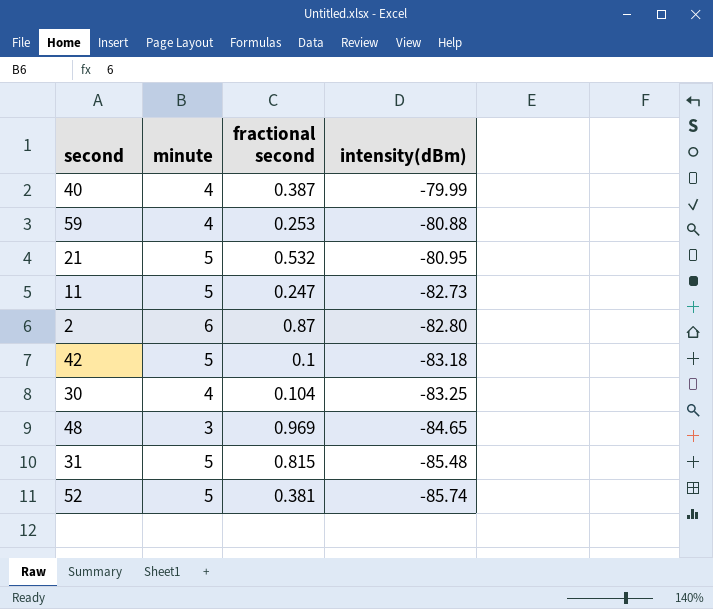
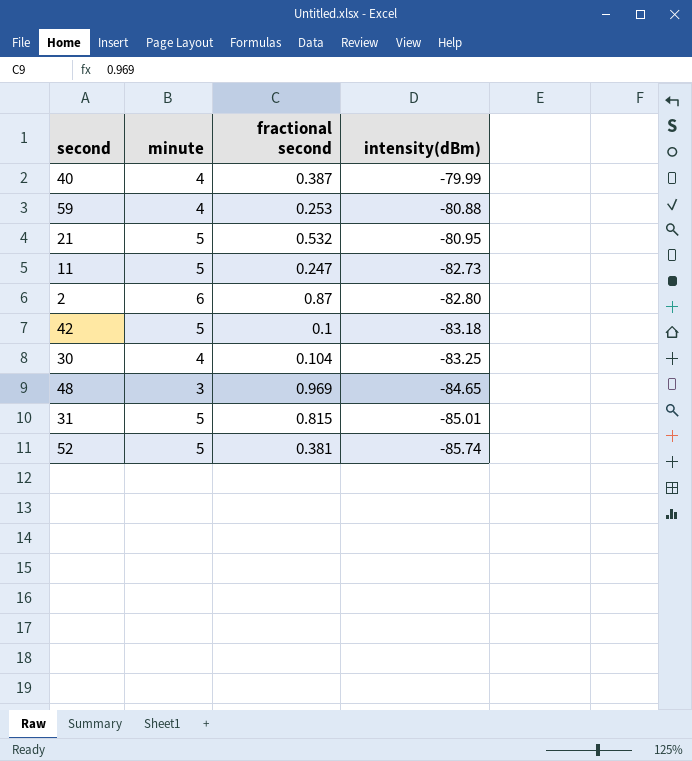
31 | intensity(dBm): -85.48 -> -85.01

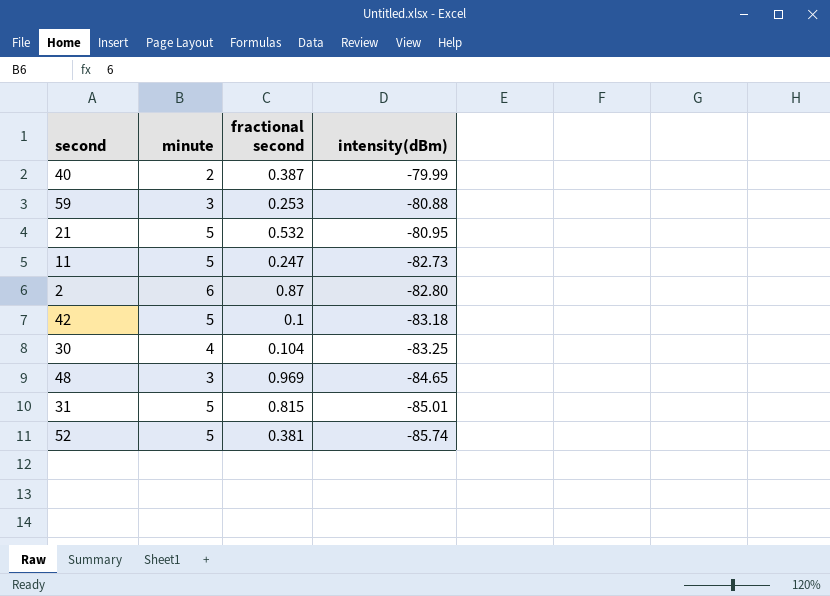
40 | minute: 4 -> 2
59 | minute: 4 -> 3

